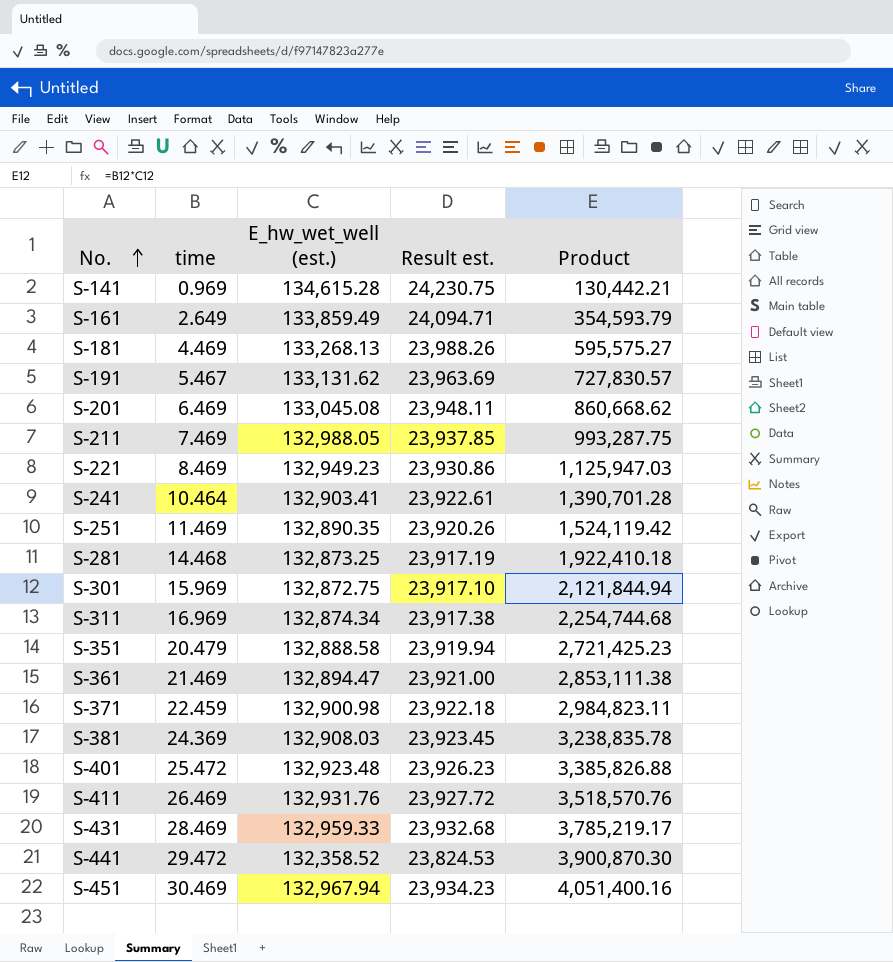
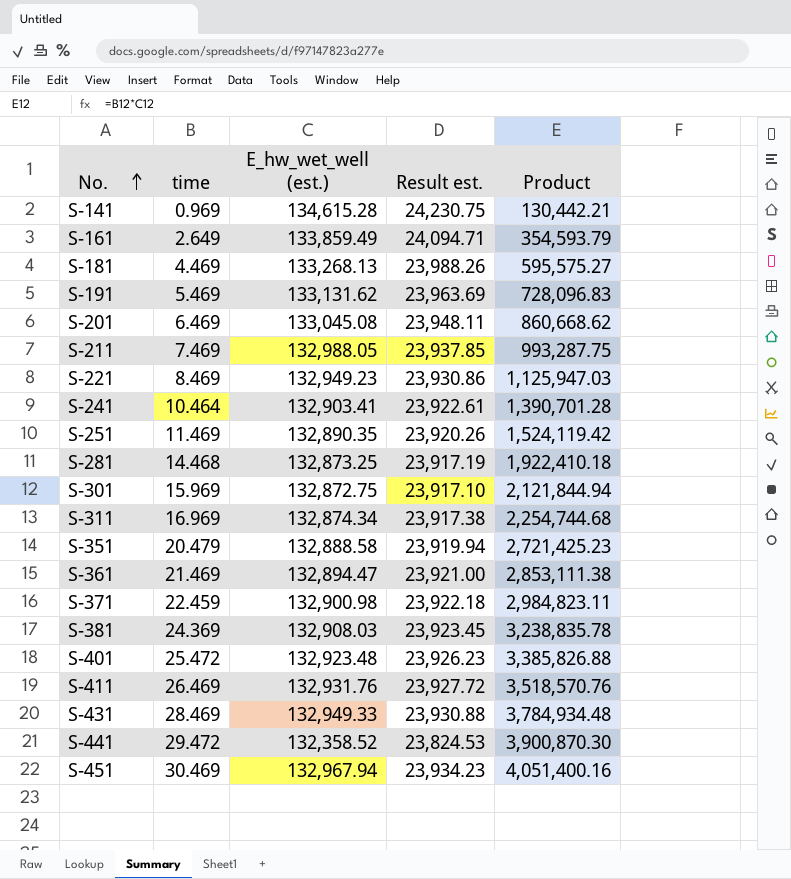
S-191 | time: 5.467 -> 5.469
S-191 | Product: 727,830.57 -> 728,096.83
S-431 | E_hw_wet_well (est.): 132,959.33 -> 132,949.33
S-431 | Result est.: 23,932.68 -> 23,930.88
S-431 | Product: 3,785,219.17 -> 3,784,934.48

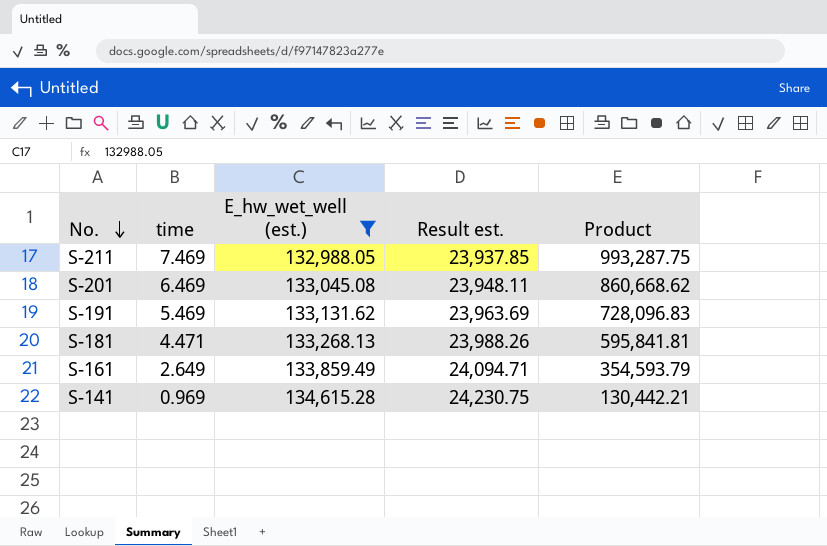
filter: none -> E_hw_wet_well (est.) >= 132,988.05
row order: No. ascending -> No. descending
S-181 | time: 4.469 -> 4.471
S-181 | Product: 595,575.27 -> 595,841.81

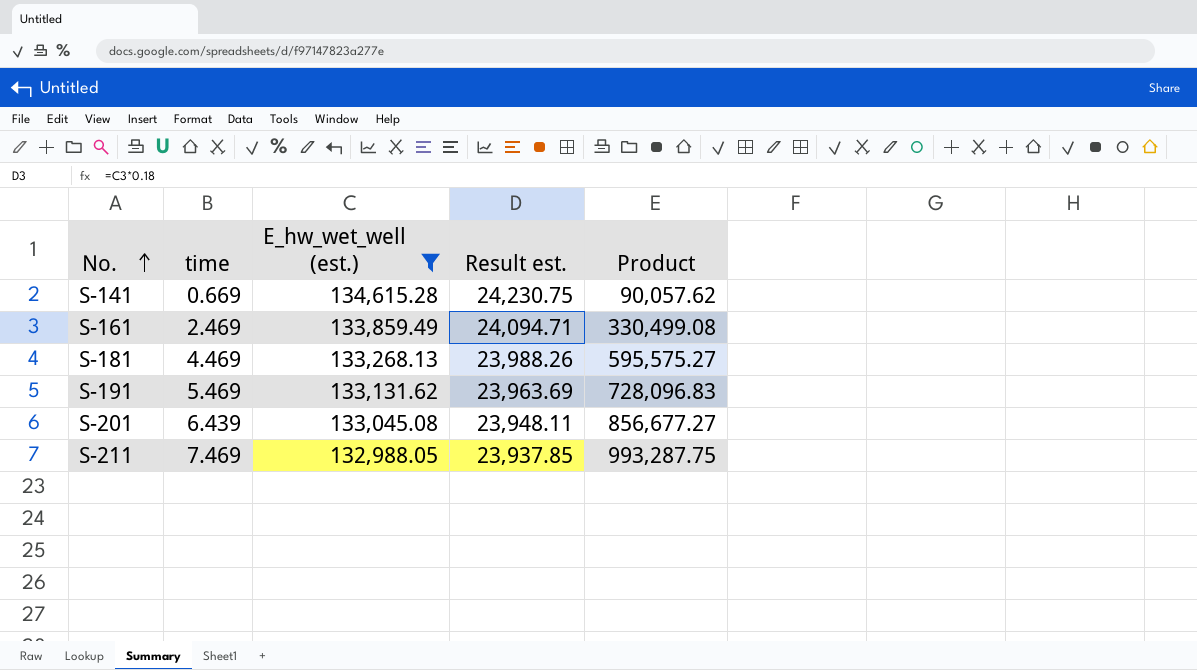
row order: No. descending -> No. ascending
S-141 | time: 0.969 -> 0.669
S-141 | Product: 130,442.21 -> 90,057.62
S-161 | time: 2.649 -> 2.469
S-161 | Product: 354,593.79 -> 330,499.08
S-181 | time: 4.471 -> 4.469
S-181 | Product: 595,841.81 -> 595,575.27
S-201 | time: 6.469 -> 6.439
S-201 | Product: 860,668.62 -> 856,677.27

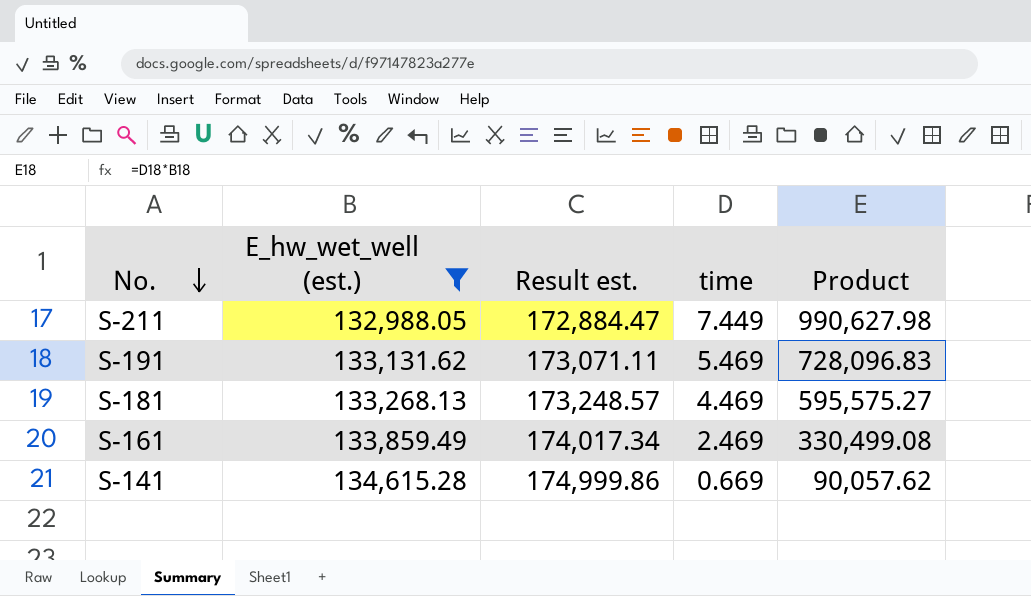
row order: No. ascending -> No. descending
column Result est. | formula: [E_hw_wet_well (est.)] * 0.18 -> [E_hw_wet_well (est.)] * 1.3
column time | position: 2 -> 4
row S-201: 6.439 | 133,045.08 | 23,948.11 | 856,677.27 -> none
S-211 | time: 7.469 -> 7.449
S-211 | Product: 993,287.75 -> 990,627.98

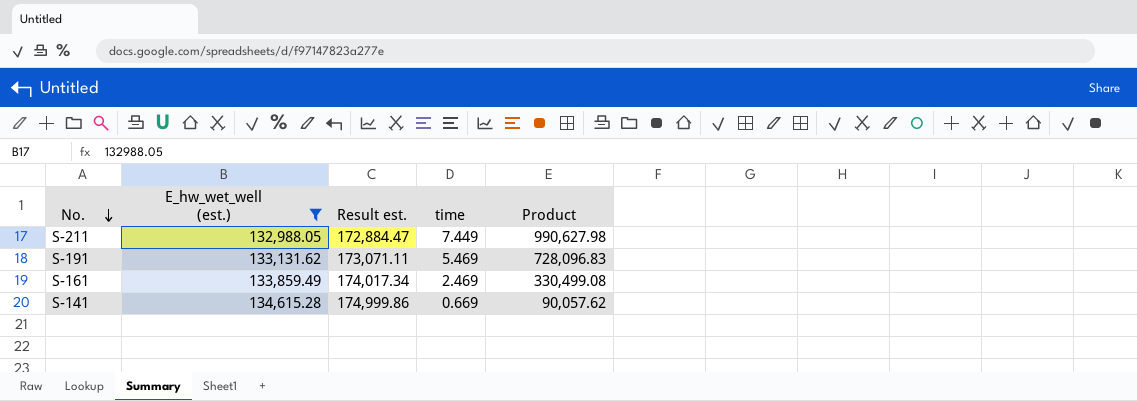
row S-181: 133,268.13 | 173,248.57 | 4.469 | 595,575.27 -> none

